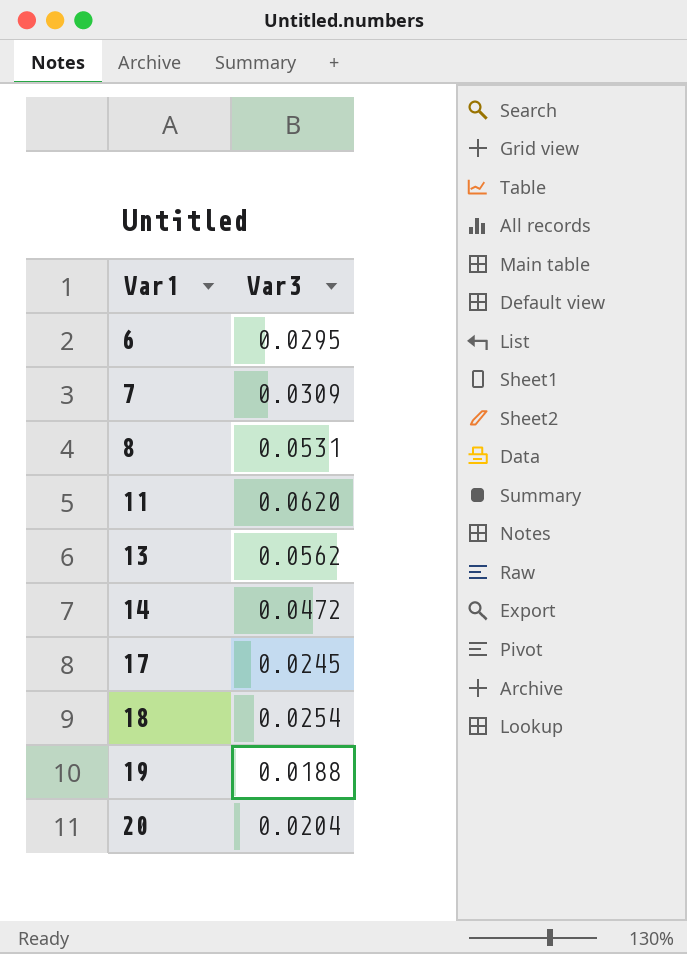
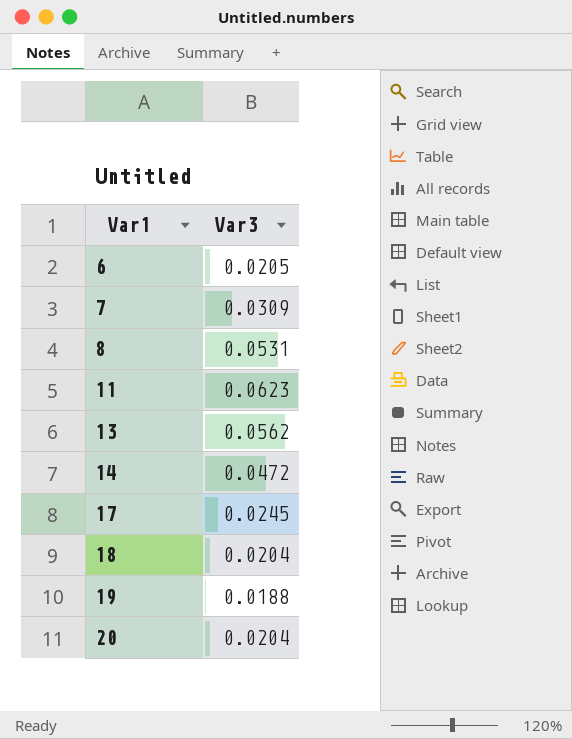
6 | Var3: 0.0295 -> 0.0205
11 | Var3: 0.0620 -> 0.0623
18 | Var3: 0.0254 -> 0.0204

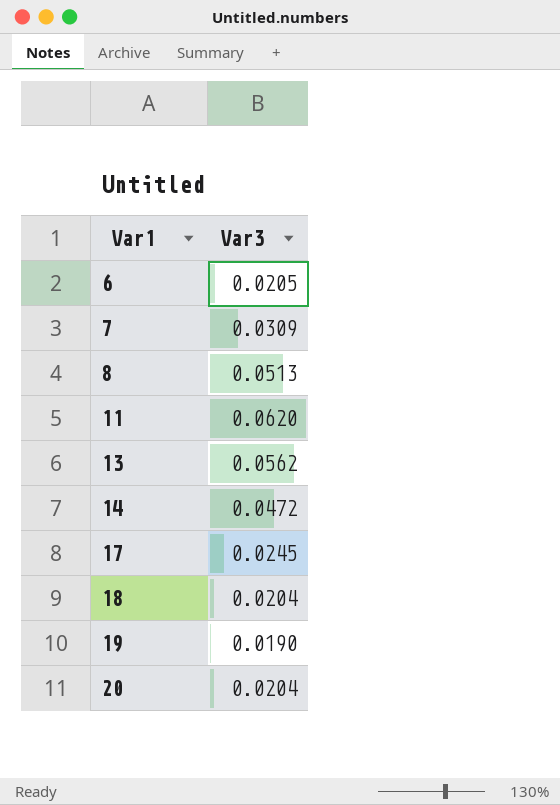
8 | Var3: 0.0531 -> 0.0513
11 | Var3: 0.0623 -> 0.0620
19 | Var3: 0.0188 -> 0.0190

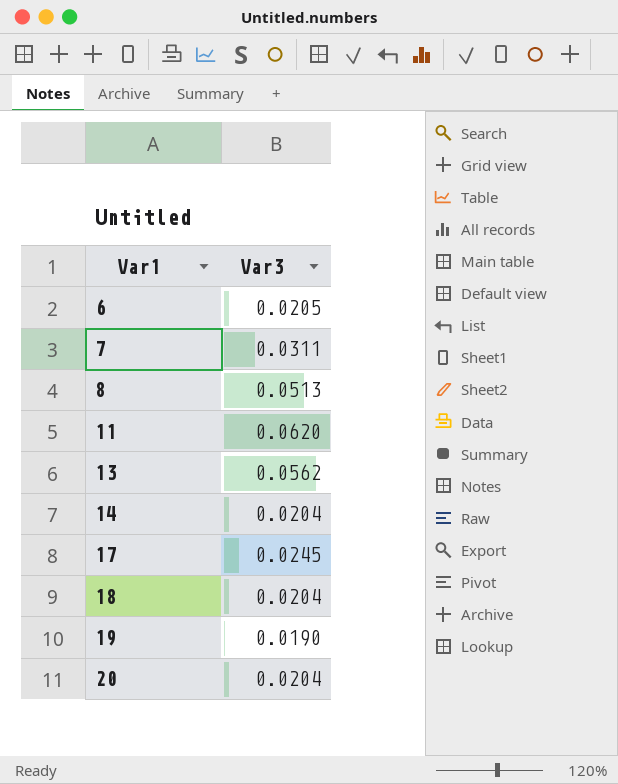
7 | Var3: 0.0309 -> 0.0311
14 | Var3: 0.0472 -> 0.0204

